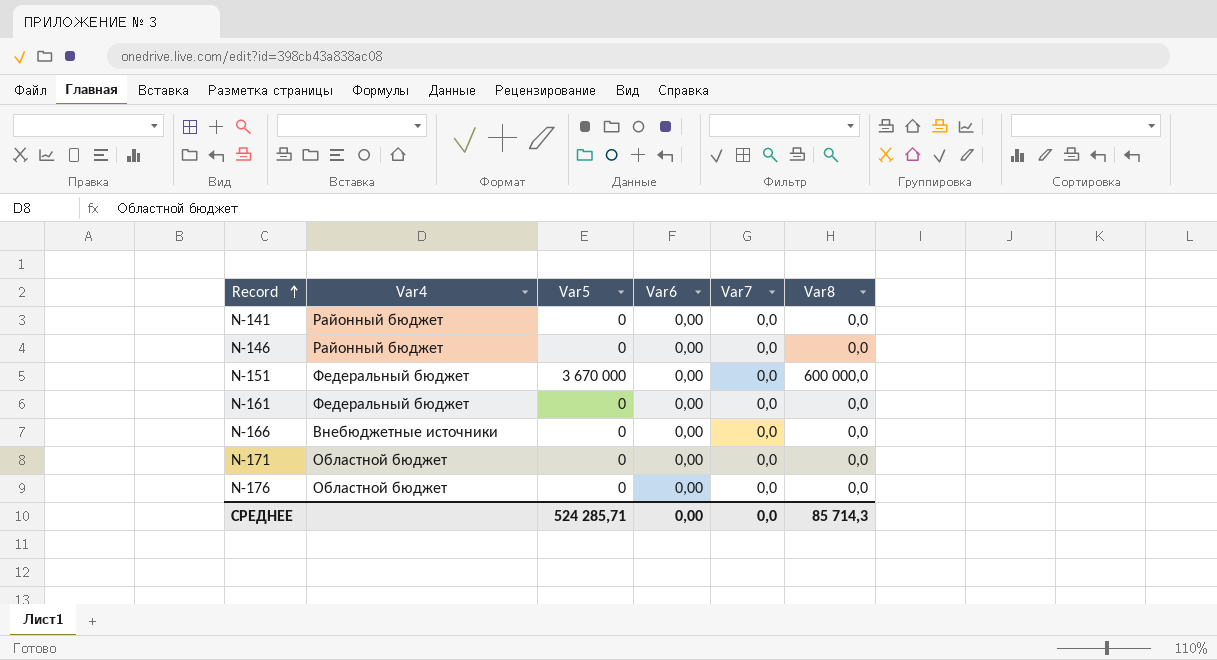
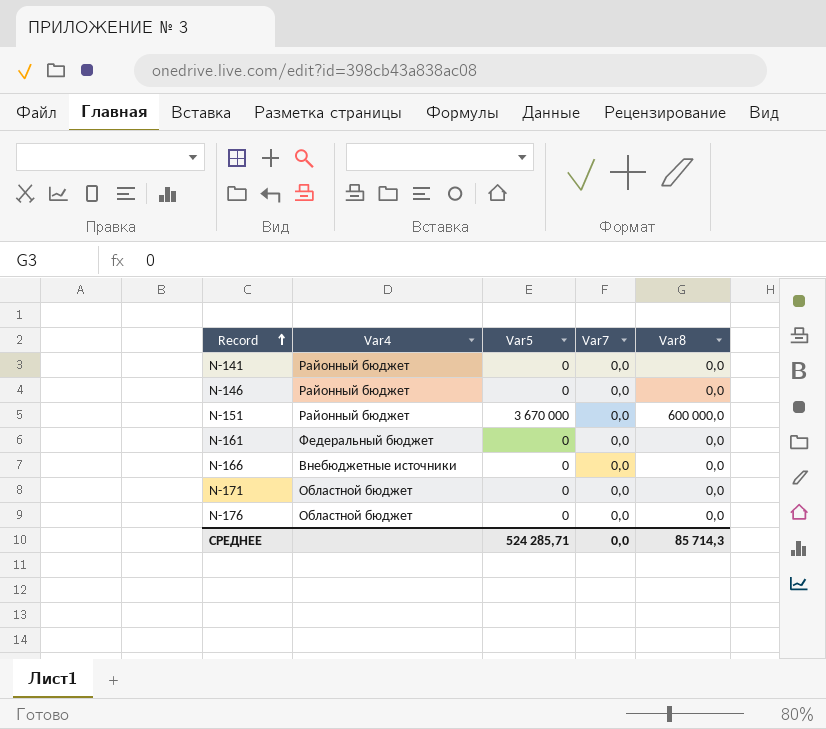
column Var6 | position: 4 -> none
N-151 | Var4: Федеральный бюджет -> Районный бюджет

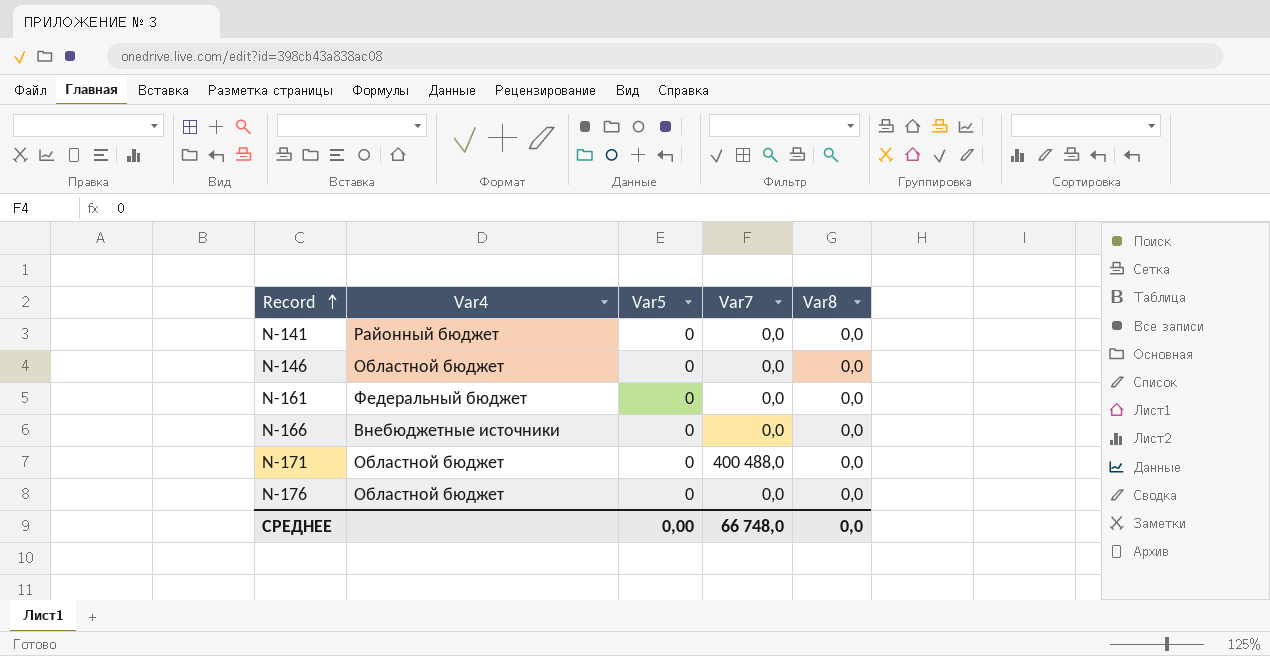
row N-151: Районный бюджет | 3 670 000 | 0,0 | 600 000,0 -> none
N-146 | Var4: Районный бюджет -> Областной бюджет
N-171 | Var7: 0,0 -> 400 488,0
СРЕДНЕЕ | Var5: 524 285,71 -> 0,00
СРЕДНЕЕ | Var7: 0,0 -> 66 748,0
СРЕДНЕЕ | Var8: 85 714,3 -> 0,0

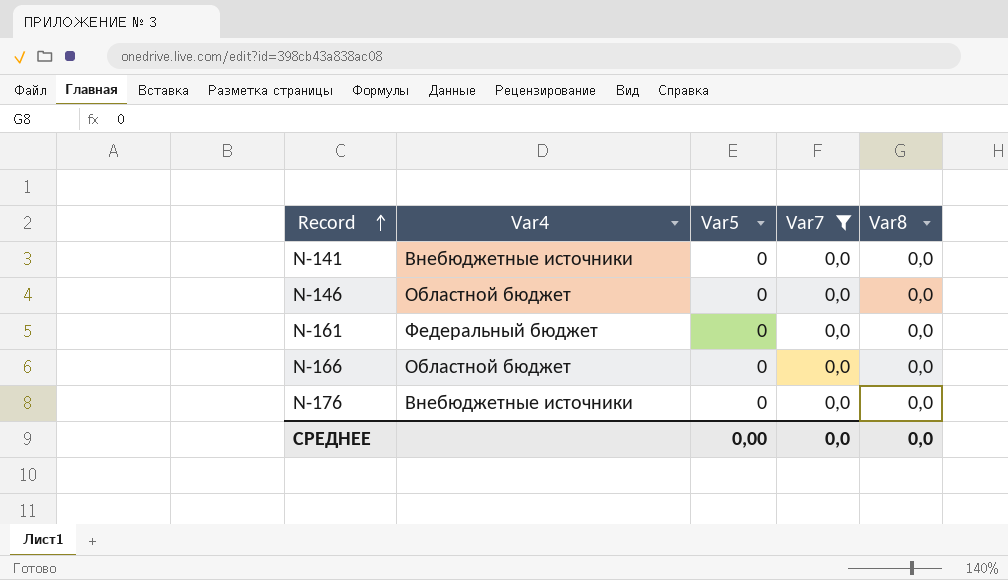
filter: none -> Var7 = 0,0
N-141 | Var4: Районный бюджет -> Внебюджетные источники
N-166 | Var4: Внебюджетные источники -> Областной бюджет
N-176 | Var4: Областной бюджет -> Внебюджетные источники
СРЕДНЕЕ | Var7: 66 748,0 -> 0,0

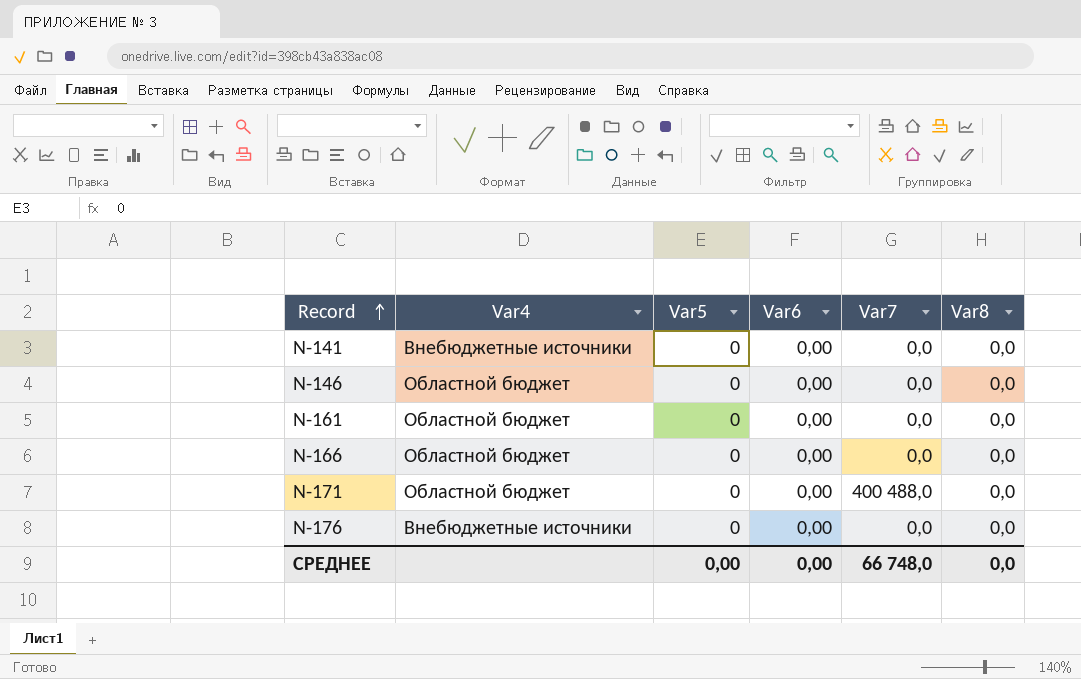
filter: Var7 = 0,0 -> none
column Var6 | position: none -> 4
N-161 | Var4: Федеральный бюджет -> Областной бюджет
СРЕДНЕЕ | Var7: 0,0 -> 66 748,0

